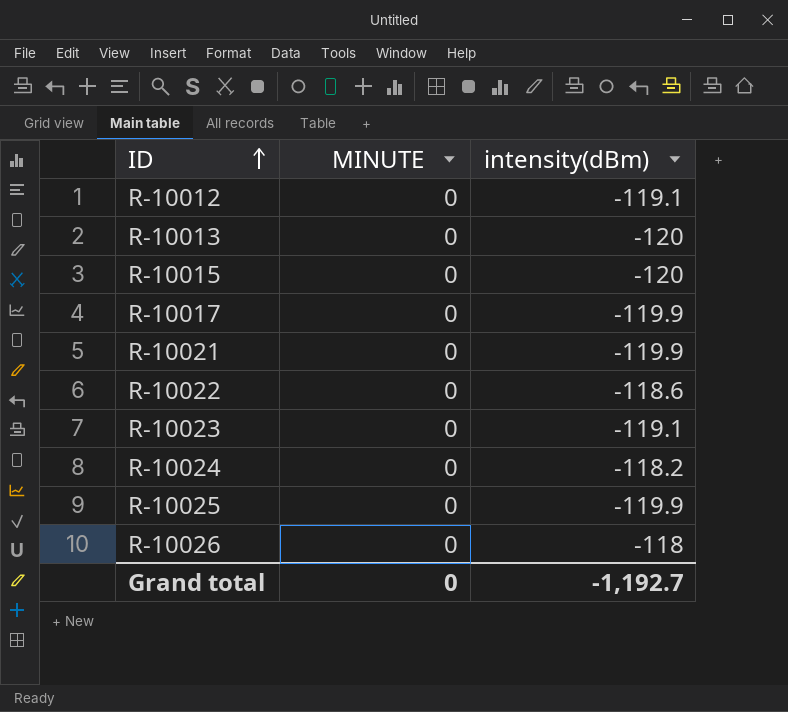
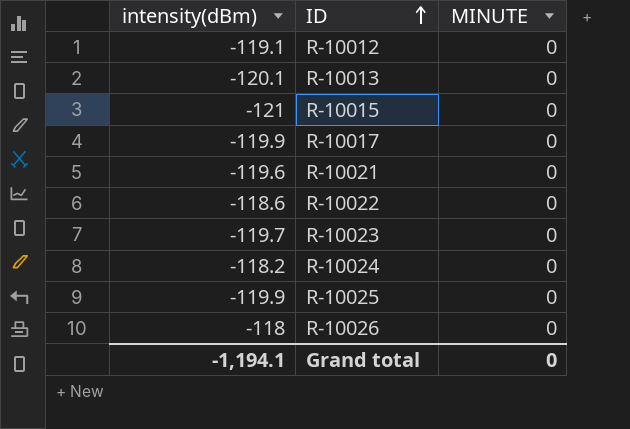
column intensity(dBm) | position: 3 -> 1
R-10013 | intensity(dBm): -120 -> -120.1
R-10015 | intensity(dBm): -120 -> -121
R-10021 | intensity(dBm): -119.9 -> -119.6
R-10023 | intensity(dBm): -119.1 -> -119.7
Grand total | intensity(dBm): -1,192.7 -> -1,194.1

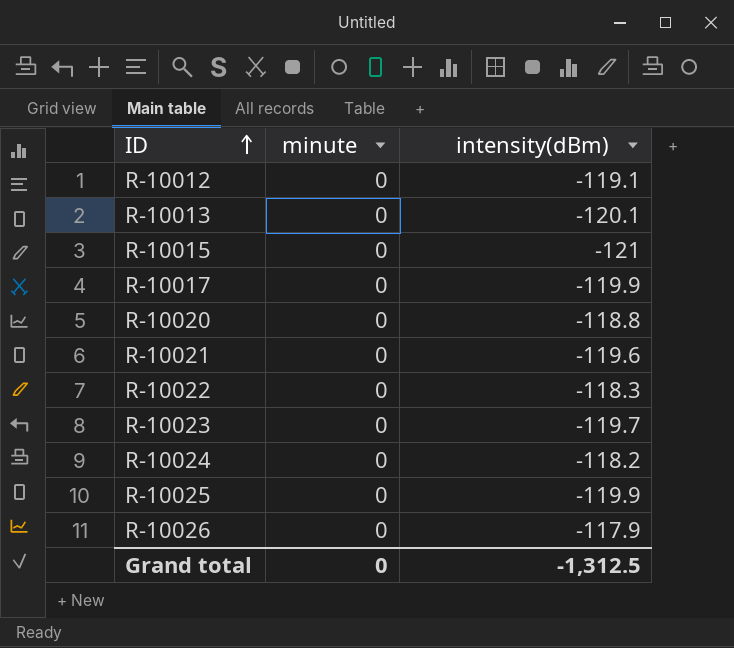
column name: MINUTE -> minute
column intensity(dBm) | position: 1 -> 3
row R-10020: none -> 0 | -118.8
R-10022 | intensity(dBm): -118.6 -> -118.3
R-10026 | intensity(dBm): -118 -> -117.9
Grand total | intensity(dBm): -1,194.1 -> -1,312.5

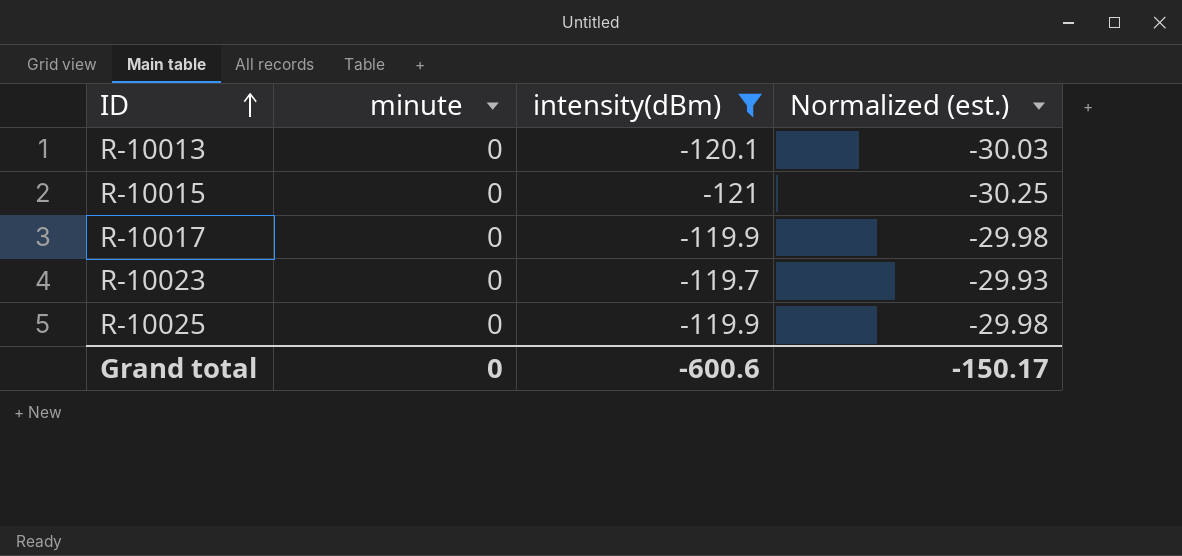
filter: none -> intensity(dBm) <= -119.7
column Normalized (est.) | formula: none -> [intensity(dBm)] * 0.25
Grand total | intensity(dBm): -1,312.5 -> -600.6

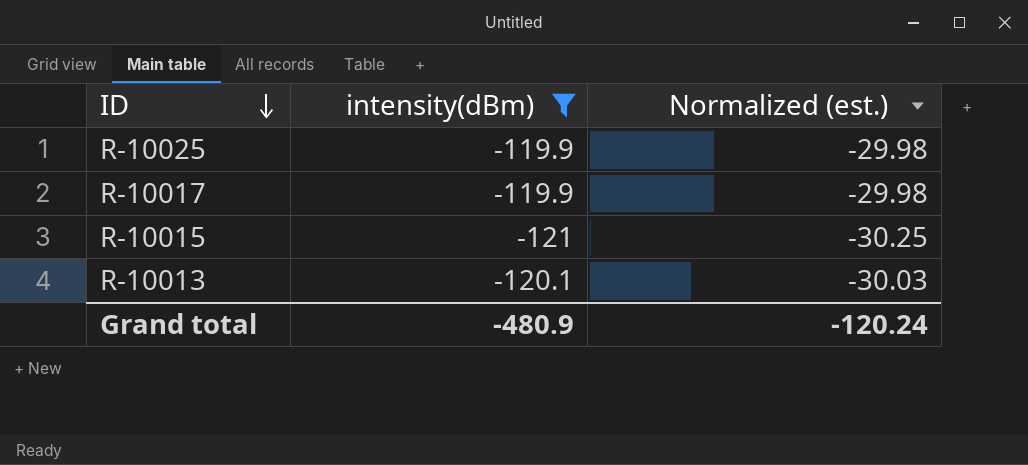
row order: ID ascending -> ID descending
column minute | position: 2 -> none
row R-10023: 0 | -119.7 | -29.93 -> none
Grand total | intensity(dBm): -600.6 -> -480.9
Grand total | Normalized (est.): -150.17 -> -120.24

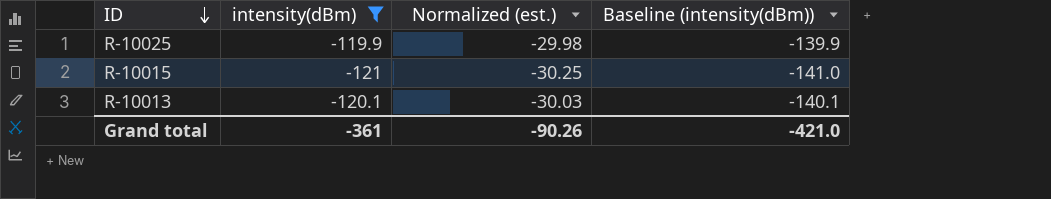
column Baseline (intensity(dBm)) | formula: none -> [intensity(dBm)] - 20
row R-10017: -119.9 | -29.98 -> none
Grand total | intensity(dBm): -480.9 -> -361
Grand total | Normalized (est.): -120.24 -> -90.26

